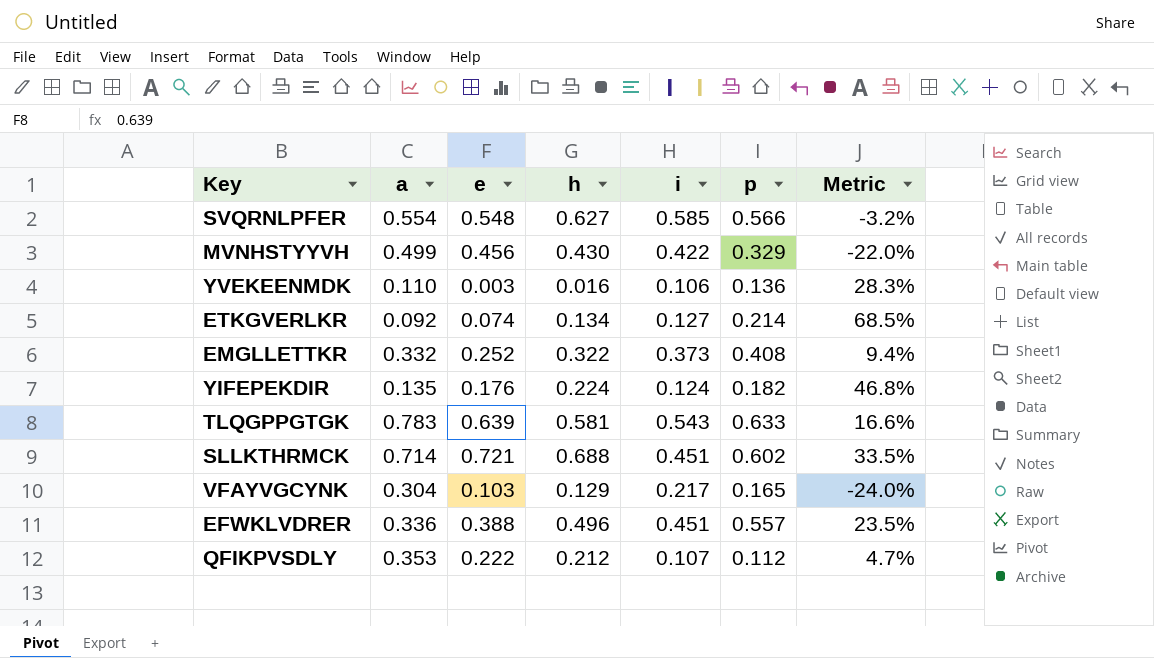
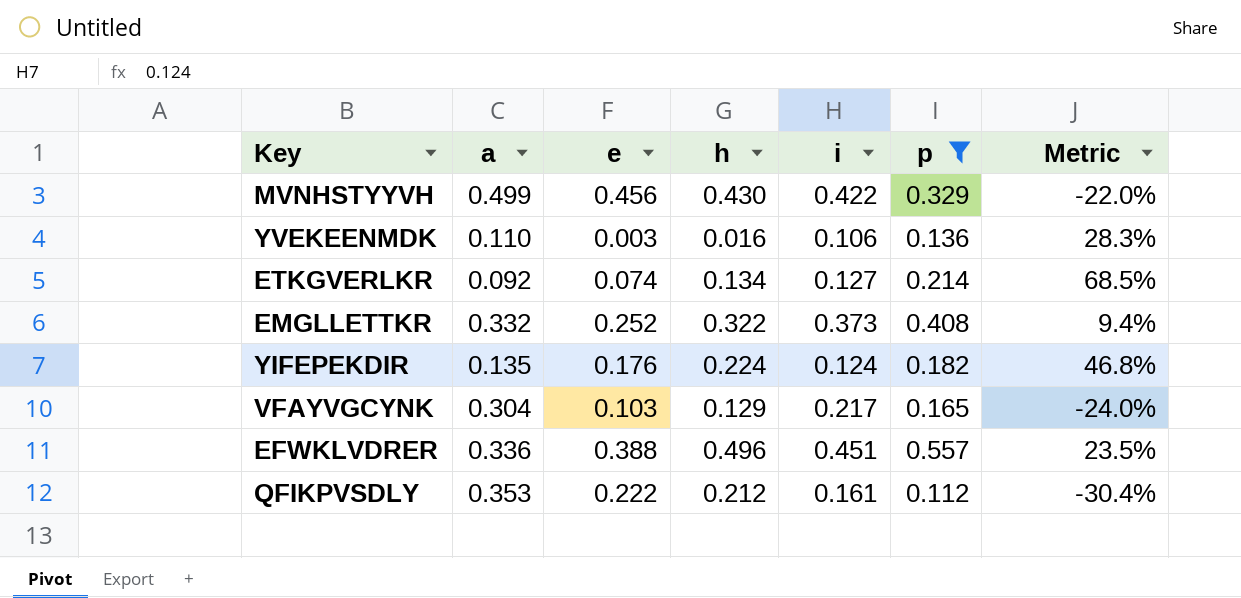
filter: none -> p <= 0.557
QFIKPVSDLY | i: 0.107 -> 0.161
QFIKPVSDLY | Metric: 4.7% -> -30.4%

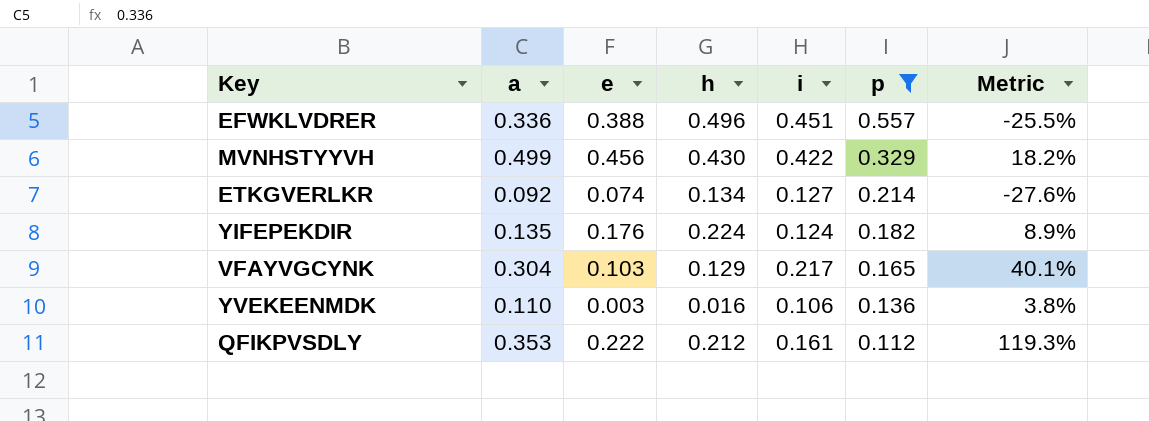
row order: none -> p descending
column Metric | formula: ([p] - [i]) / [i] -> ([a] - [i]) / [i]
row EMGLLETTKR: 0.332 | 0.252 | 0.322 | 0.373 | 0.408 | 9.4% -> none

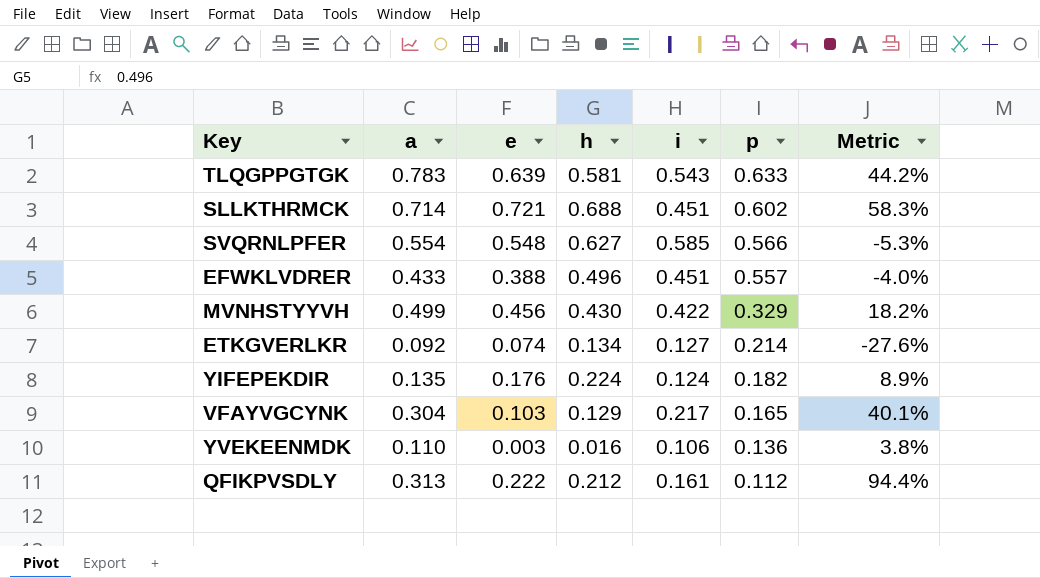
filter: p <= 0.557 -> none
EFWKLVDRER | a: 0.336 -> 0.433
EFWKLVDRER | Metric: -25.5% -> -4.0%
QFIKPVSDLY | a: 0.353 -> 0.313
QFIKPVSDLY | Metric: 119.3% -> 94.4%

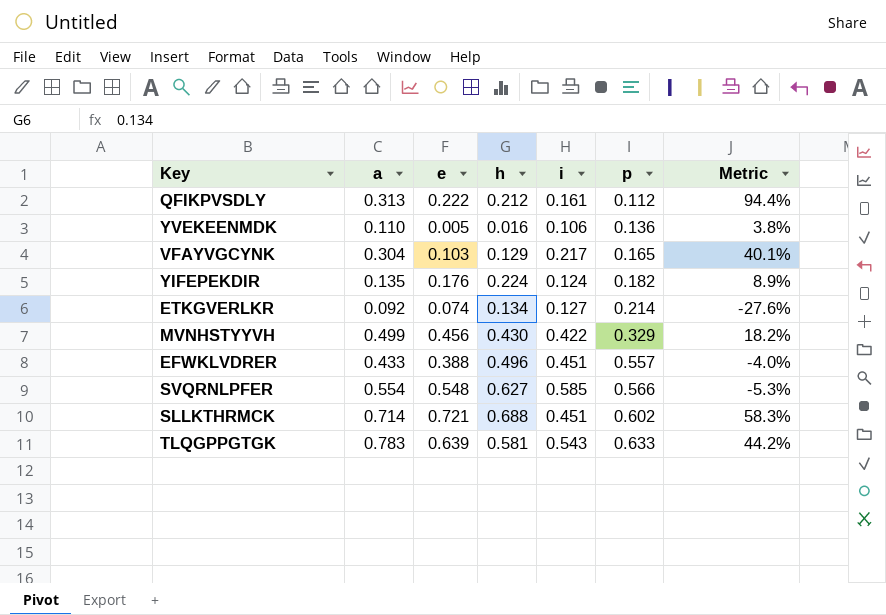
row order: p descending -> p ascending
YVEKEENMDK | e: 0.003 -> 0.005

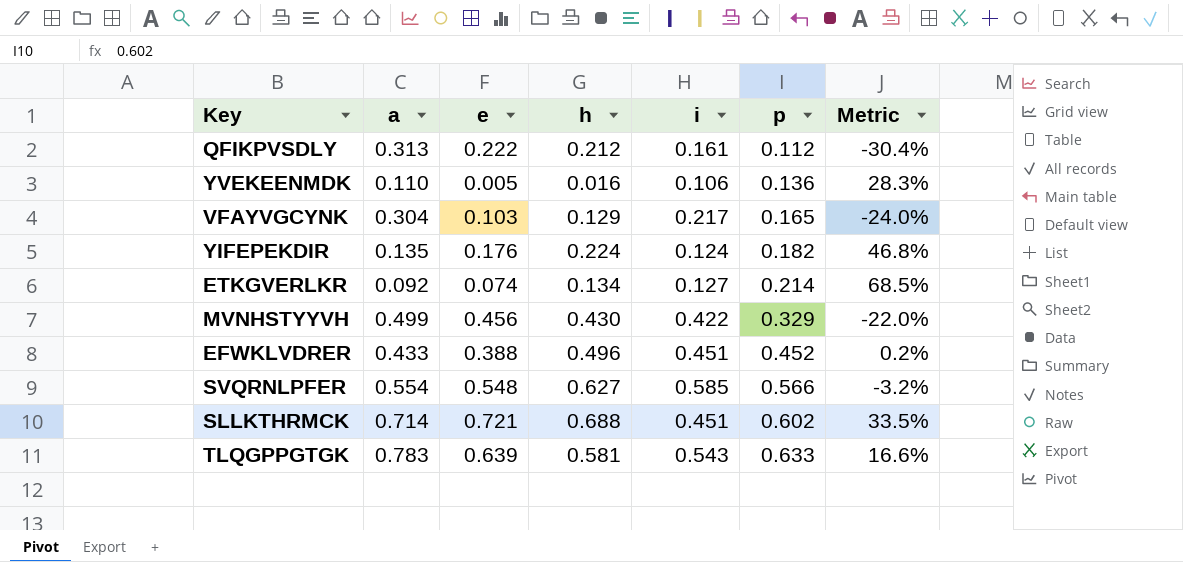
column Metric | formula: ([a] - [i]) / [i] -> ([p] - [i]) / [i]
EFWKLVDRER | p: 0.557 -> 0.452

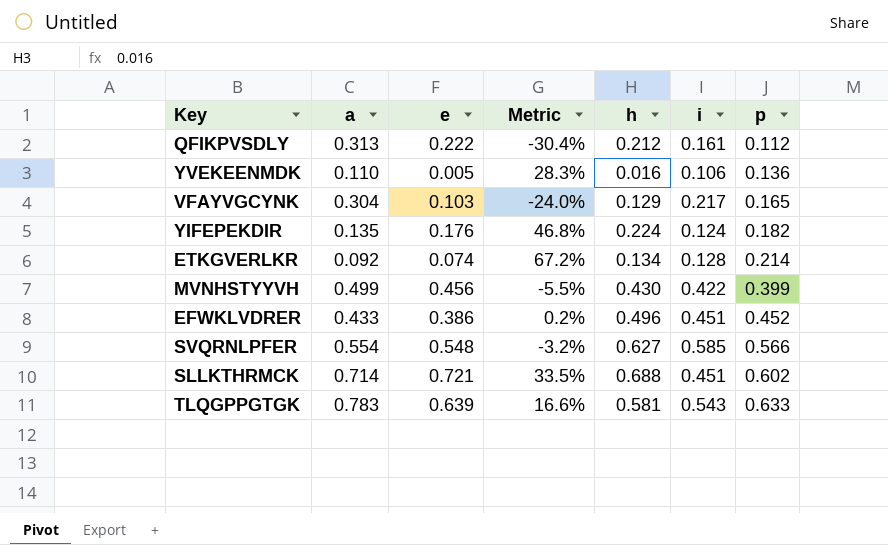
column Metric | position: 7 -> 4
ETKGVERLKR | Metric: 68.5% -> 67.2%
ETKGVERLKR | i: 0.127 -> 0.128
MVNHSTYYVH | Metric: -22.0% -> -5.5%
MVNHSTYYVH | p: 0.329 -> 0.399
EFWKLVDRER | e: 0.388 -> 0.386

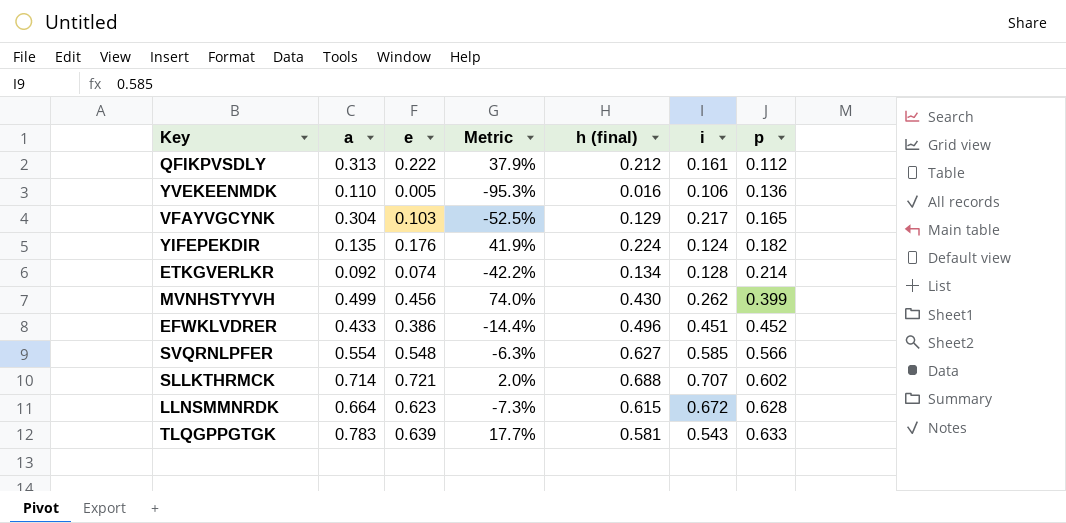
column Metric | formula: ([p] - [i]) / [i] -> ([e] - [i]) / [i]
column name: h -> h (final)
MVNHSTYYVH | i: 0.422 -> 0.262
SLLKTHRMCK | i: 0.451 -> 0.707
row LLNSMMNRDK: none -> 0.664 | 0.623 | -7.3% | 0.615 | 0.672 | 0.628

